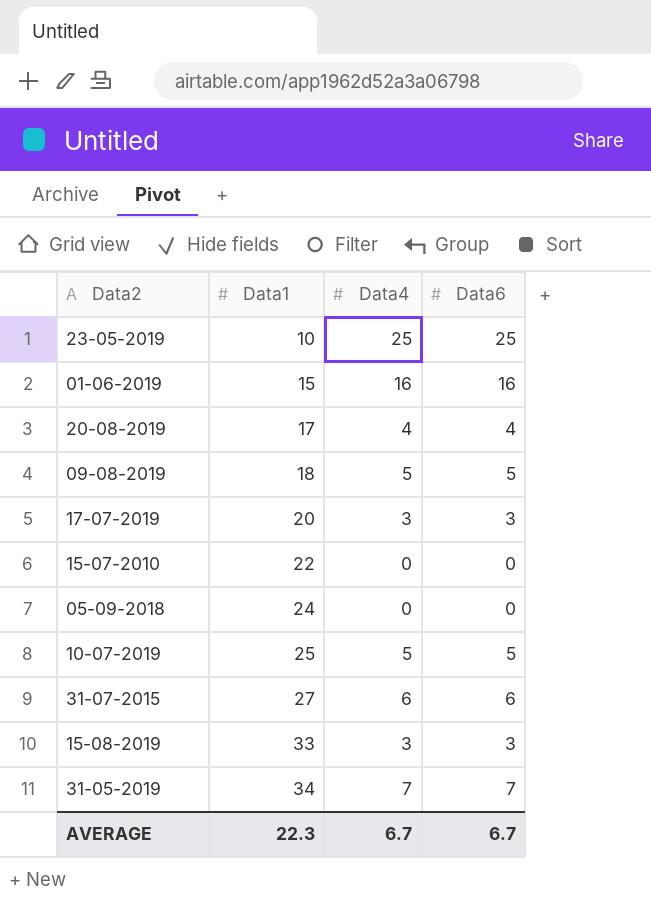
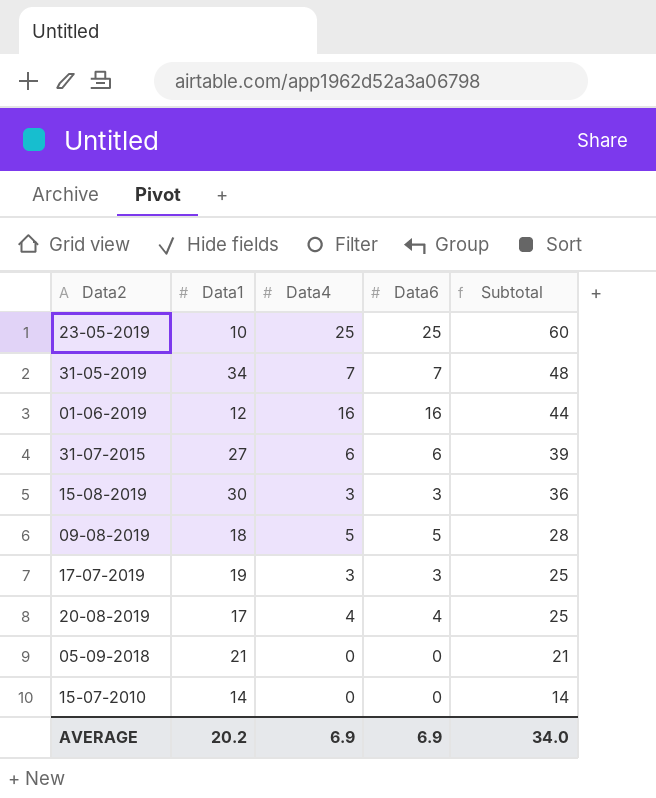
row order: Data1 ascending -> Subtotal descending
column Subtotal | formula: none -> [Data1] + [Data4] + [Data6]
row 10-07-2019: 25 | 5 | 5 -> none
01-06-2019 | Data1: 15 -> 12
15-08-2019 | Data1: 33 -> 30
17-07-2019 | Data1: 20 -> 19
05-09-2018 | Data1: 24 -> 21
15-07-2010 | Data1: 22 -> 14
AVERAGE | Data1: 22.3 -> 20.2
AVERAGE | Data4: 6.7 -> 6.9
AVERAGE | Data6: 6.7 -> 6.9

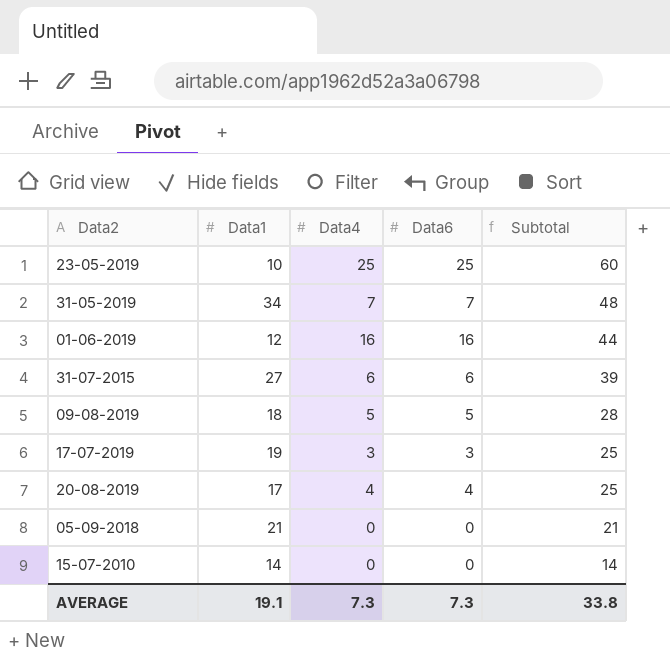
row 15-08-2019: 30 | 3 | 3 | 36 -> none
AVERAGE | Data1: 20.2 -> 19.1
AVERAGE | Data4: 6.9 -> 7.3
AVERAGE | Data6: 6.9 -> 7.3
AVERAGE | Subtotal: 34.0 -> 33.8

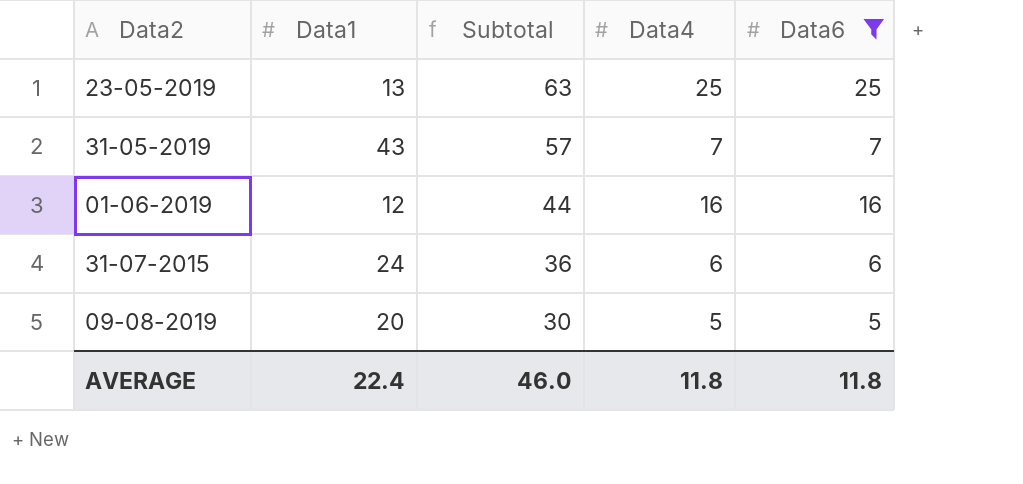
filter: none -> Data6 >= 5
column Subtotal | position: 5 -> 3
23-05-2019 | Data1: 10 -> 13
23-05-2019 | Subtotal: 60 -> 63
31-05-2019 | Data1: 34 -> 43
31-05-2019 | Subtotal: 48 -> 57
31-07-2015 | Data1: 27 -> 24
31-07-2015 | Subtotal: 39 -> 36
09-08-2019 | Data1: 18 -> 20
09-08-2019 | Subtotal: 28 -> 30
AVERAGE | Data1: 19.1 -> 22.4
AVERAGE | Subtotal: 33.8 -> 46.0
AVERAGE | Data4: 7.3 -> 11.8
AVERAGE | Data6: 7.3 -> 11.8

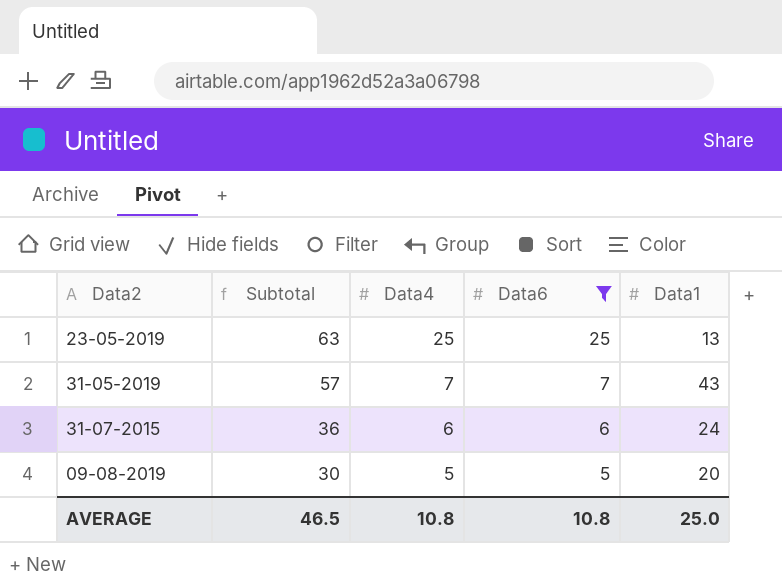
column Data1 | position: 2 -> 5
row 01-06-2019: 12 | 44 | 16 | 16 -> none
AVERAGE | Subtotal: 46.0 -> 46.5
AVERAGE | Data4: 11.8 -> 10.8
AVERAGE | Data6: 11.8 -> 10.8
AVERAGE | Data1: 22.4 -> 25.0

